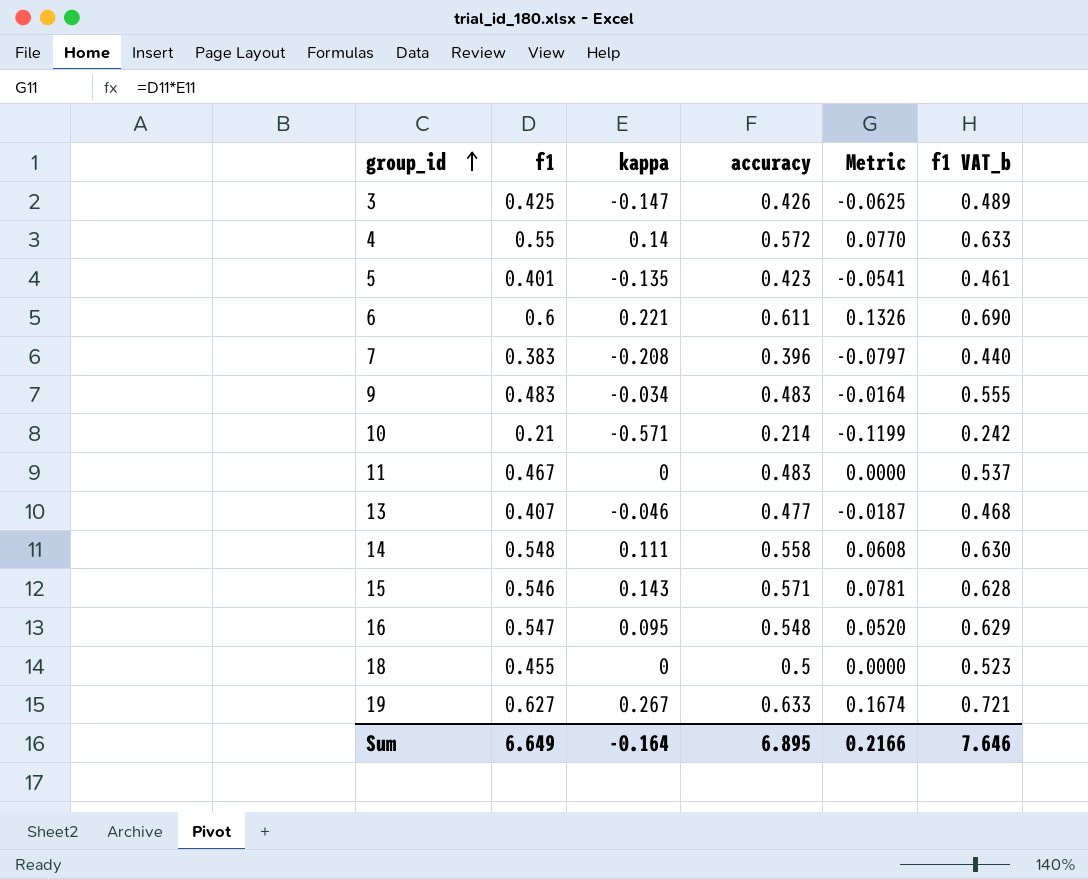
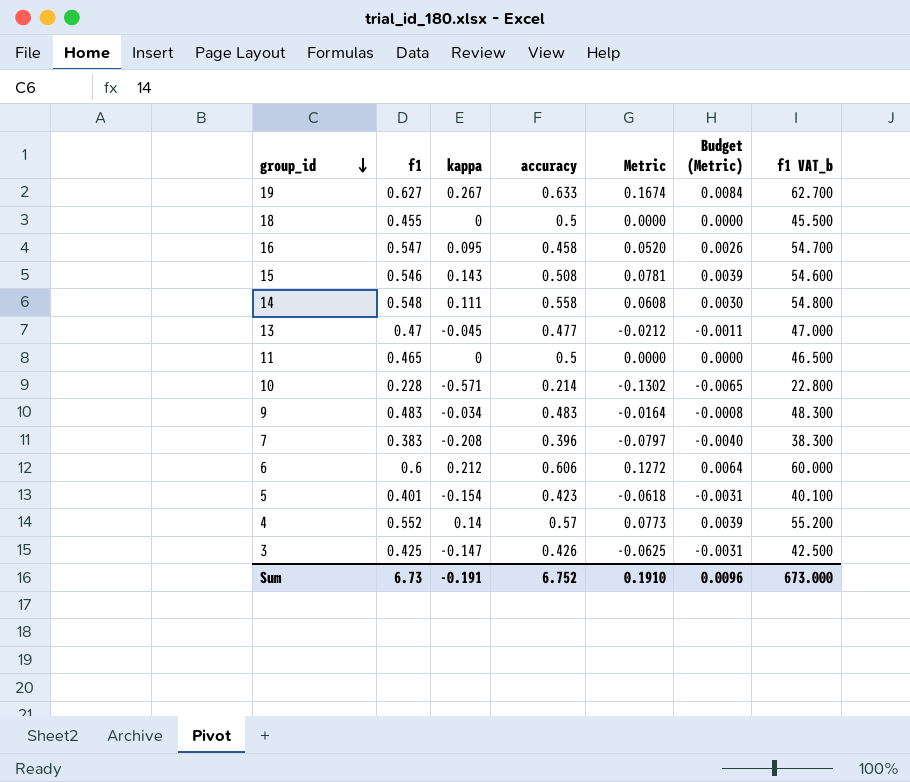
row order: group_id ascending -> group_id descending
column Budget (Metric) | formula: none -> [Metric] * 0.05
column f1 VAT_b | formula: [f1] * 1.15 -> [f1] * 100
16 | accuracy: 0.548 -> 0.458
15 | accuracy: 0.571 -> 0.508
13 | f1: 0.407 -> 0.47
13 | kappa: -0.046 -> -0.045
13 | Metric: -0.0187 -> -0.0212
11 | f1: 0.467 -> 0.465
11 | accuracy: 0.483 -> 0.5
10 | f1: 0.21 -> 0.228
10 | Metric: -0.1199 -> -0.1302
6 | kappa: 0.221 -> 0.212
6 | accuracy: 0.611 -> 0.606
6 | Metric: 0.1326 -> 0.1272
5 | kappa: -0.135 -> -0.154
5 | Metric: -0.0541 -> -0.0618
4 | f1: 0.55 -> 0.552
4 | accuracy: 0.572 -> 0.57
4 | Metric: 0.0770 -> 0.0773
Sum | f1: 6.649 -> 6.73
Sum | kappa: -0.164 -> -0.191
Sum | accuracy: 6.895 -> 6.752
Sum | Metric: 0.2166 -> 0.1910
Sum | f1 VAT_b: 7.646 -> 673.000

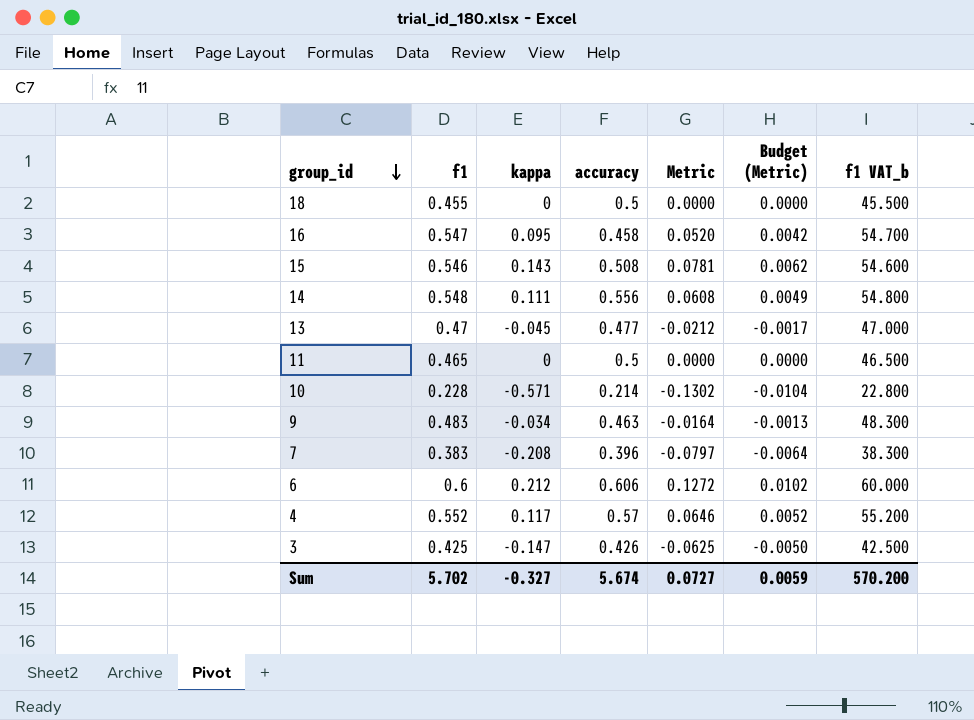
column Budget (Metric) | formula: [Metric] * 0.05 -> [Metric] * 0.08
row 19: 0.627 | 0.267 | 0.633 | 0.1674 | 0.0084 | 62.700 -> none
row 5: 0.401 | -0.154 | 0.423 | -0.0618 | -0.0031 | 40.100 -> none
14 | accuracy: 0.558 -> 0.556
9 | accuracy: 0.483 -> 0.463
4 | kappa: 0.14 -> 0.117
4 | Metric: 0.0773 -> 0.0646
Sum | f1: 6.73 -> 5.702
Sum | kappa: -0.191 -> -0.327
Sum | accuracy: 6.752 -> 5.674
Sum | Metric: 0.1910 -> 0.0727
Sum | Budget (Metric): 0.0096 -> 0.0059
Sum | f1 VAT_b: 673.000 -> 570.200

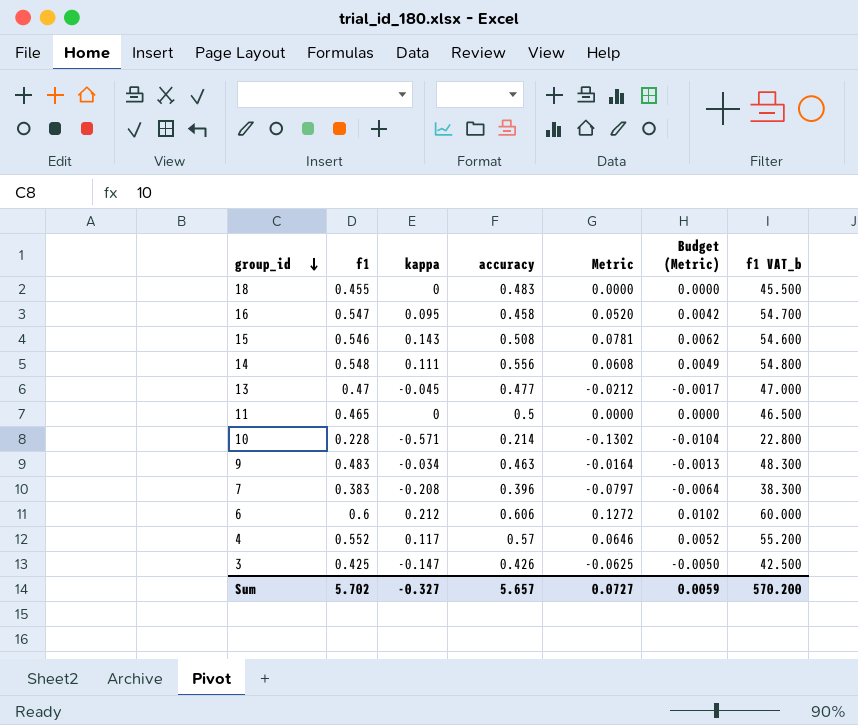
18 | accuracy: 0.5 -> 0.483
Sum | accuracy: 5.674 -> 5.657

